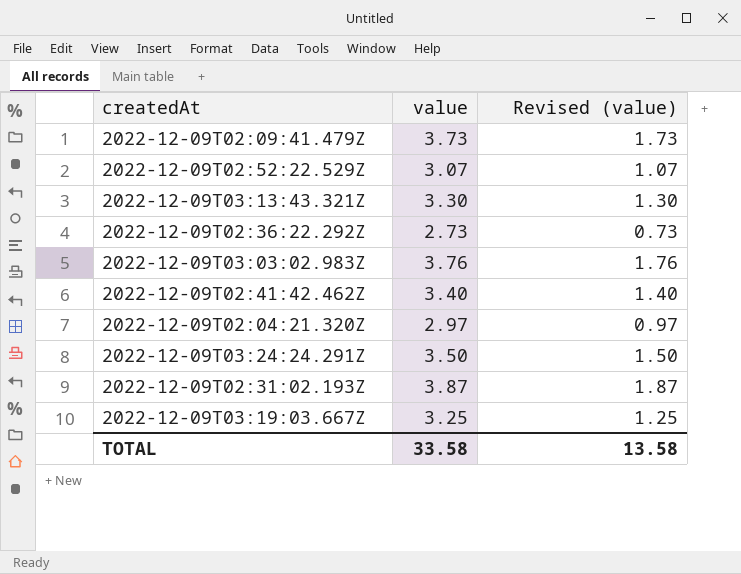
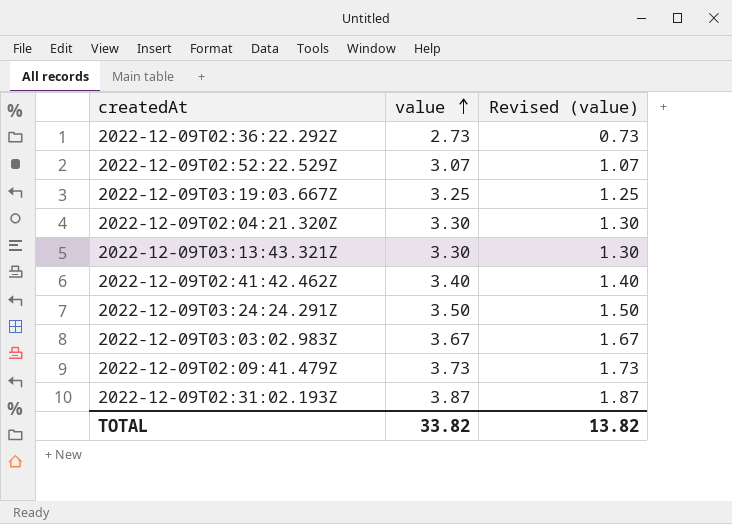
row order: none -> value ascending
2022-12-09T02:04:21.320Z | value: 2.97 -> 3.30
2022-12-09T02:04:21.320Z | Revised (value): 0.97 -> 1.30
2022-12-09T03:03:02.983Z | value: 3.76 -> 3.67
2022-12-09T03:03:02.983Z | Revised (value): 1.76 -> 1.67
TOTAL | value: 33.58 -> 33.82
TOTAL | Revised (value): 13.58 -> 13.82

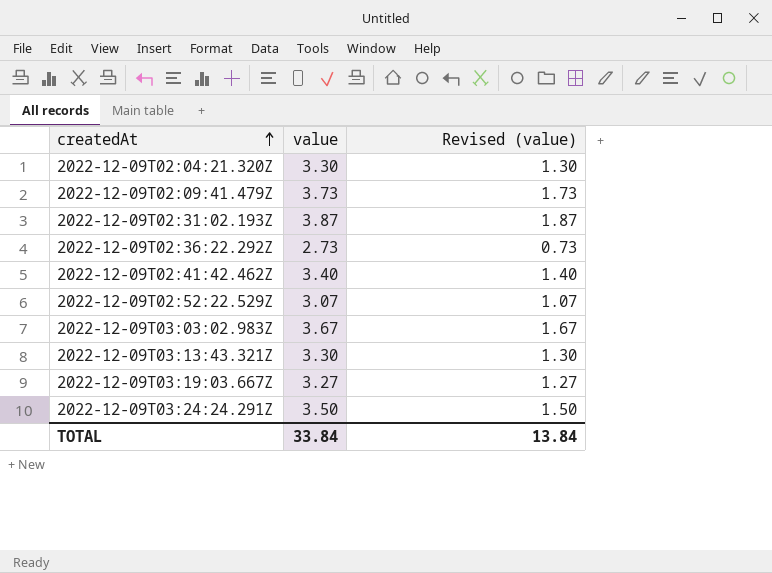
row order: value ascending -> createdAt ascending
2022-12-09T03:19:03.667Z | value: 3.25 -> 3.27
2022-12-09T03:19:03.667Z | Revised (value): 1.25 -> 1.27
TOTAL | value: 33.82 -> 33.84
TOTAL | Revised (value): 13.82 -> 13.84

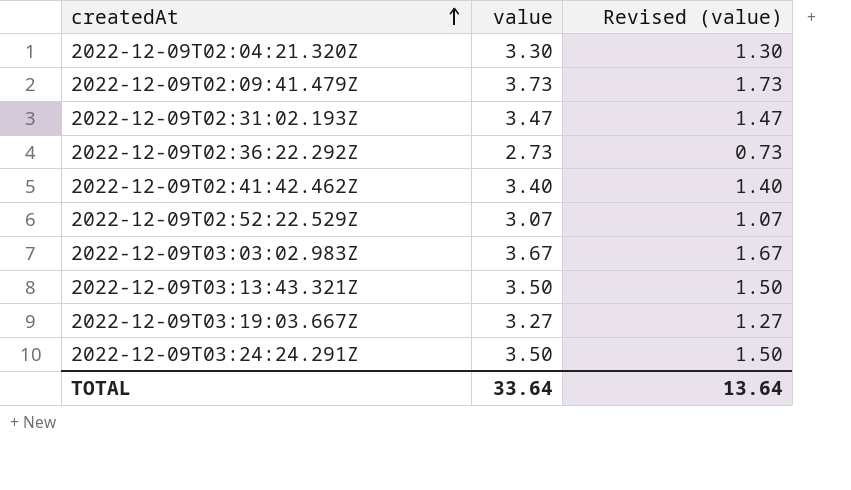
2022-12-09T02:31:02.193Z | value: 3.87 -> 3.47
2022-12-09T02:31:02.193Z | Revised (value): 1.87 -> 1.47
2022-12-09T03:13:43.321Z | value: 3.30 -> 3.50
2022-12-09T03:13:43.321Z | Revised (value): 1.30 -> 1.50
TOTAL | value: 33.84 -> 33.64
TOTAL | Revised (value): 13.84 -> 13.64

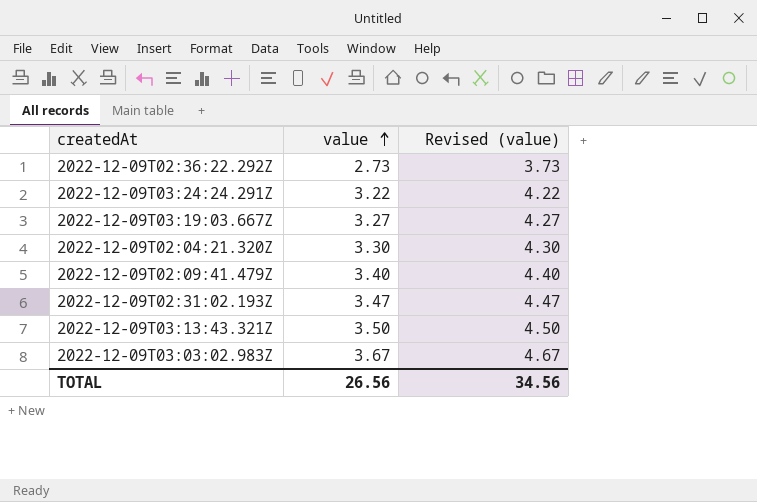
row order: createdAt ascending -> value ascending
column Revised (value) | formula: [value] - 2 -> [value] + 1
row 2022-12-09T02:41:42.462Z: 3.40 | 1.40 -> none
row 2022-12-09T02:52:22.529Z: 3.07 | 1.07 -> none
2022-12-09T03:24:24.291Z | value: 3.50 -> 3.22
2022-12-09T02:09:41.479Z | value: 3.73 -> 3.40
TOTAL | value: 33.64 -> 26.56
TOTAL | Revised (value): 13.64 -> 34.56

